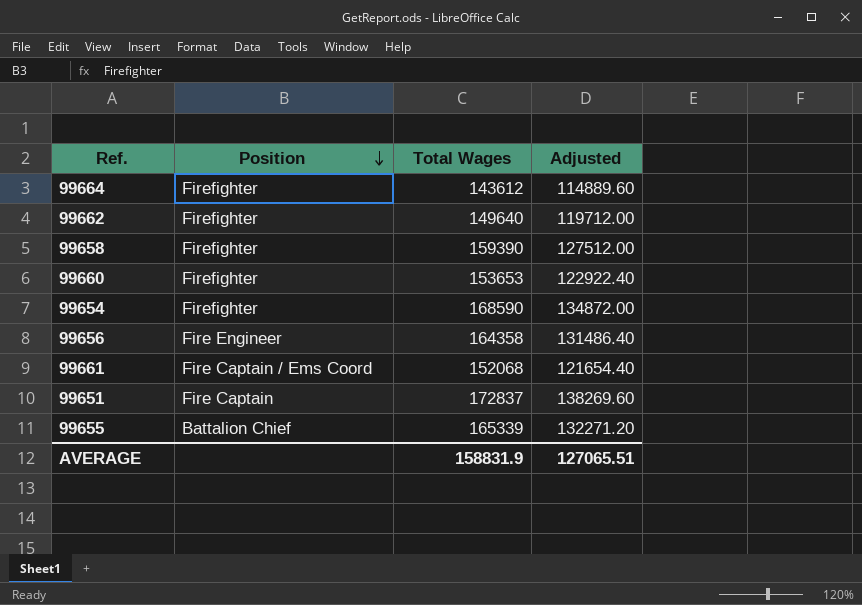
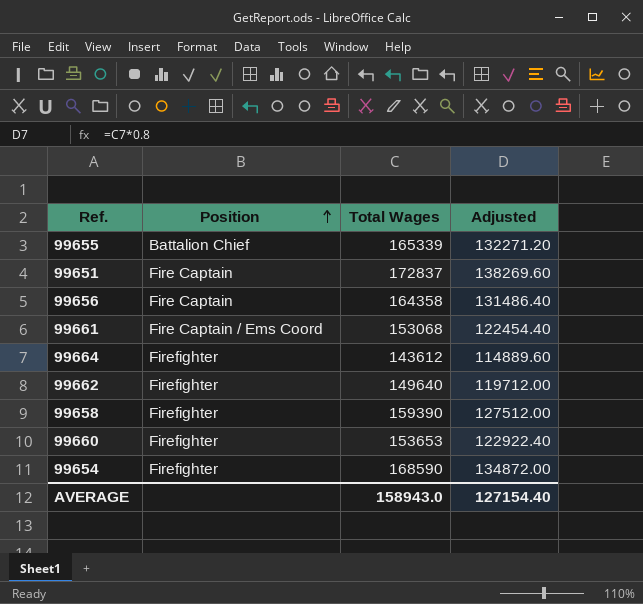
row order: Position descending -> Position ascending
99656 | Position: Fire Engineer -> Fire Captain
99661 | Total Wages: 152068 -> 153068
99661 | Adjusted: 121654.40 -> 122454.40
AVERAGE | Total Wages: 158831.9 -> 158943.0
AVERAGE | Adjusted: 127065.51 -> 127154.40

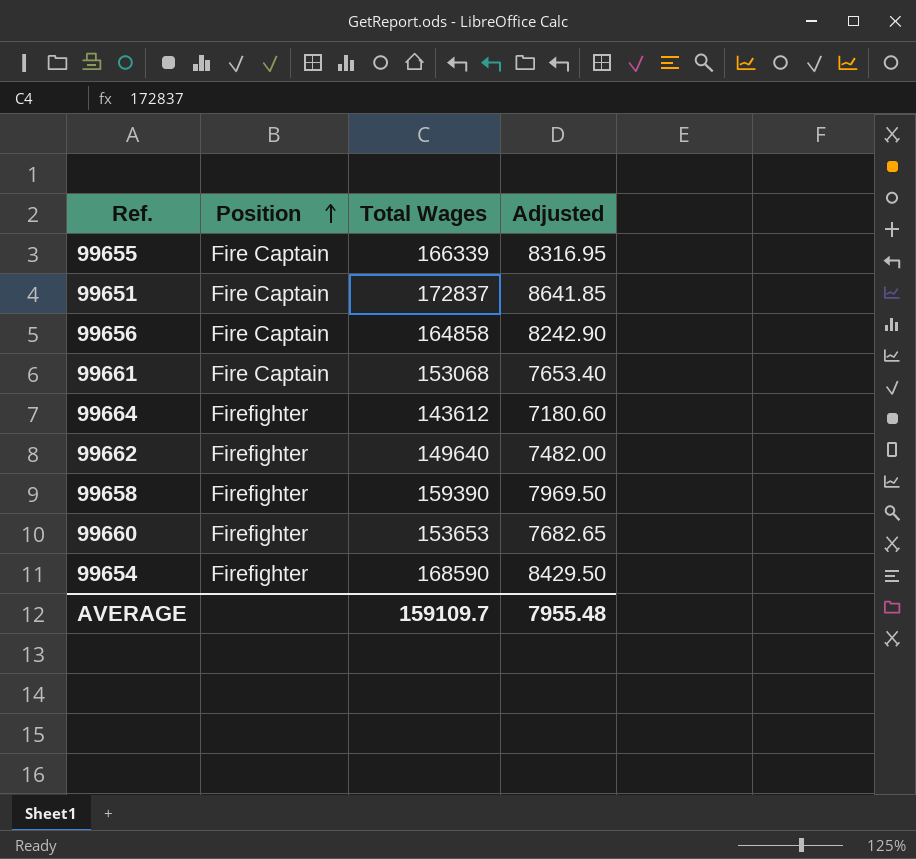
column Adjusted | formula: [Total Wages] * 0.8 -> [Total Wages] * 0.05
99655 | Position: Battalion Chief -> Fire Captain
99655 | Total Wages: 165339 -> 166339
99656 | Total Wages: 164358 -> 164858
99661 | Position: Fire Captain / Ems Coord -> Fire Captain
AVERAGE | Total Wages: 158943.0 -> 159109.7
AVERAGE | Adjusted: 127154.40 -> 7955.48

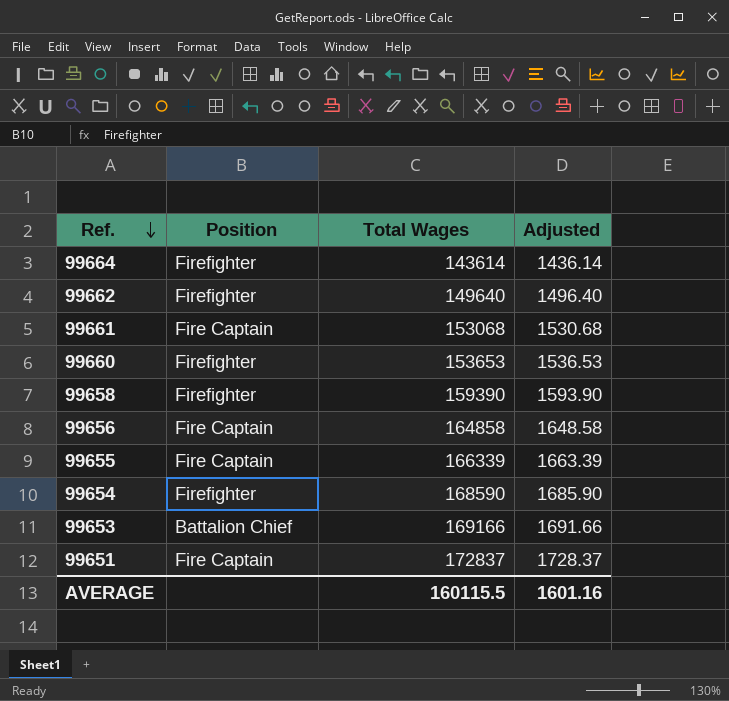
row order: Position ascending -> Ref. descending
column Adjusted | formula: [Total Wages] * 0.05 -> [Total Wages] * 0.01
99664 | Total Wages: 143612 -> 143614
row 99653: none -> Battalion Chief | 169166 | 1691.66
AVERAGE | Total Wages: 159109.7 -> 160115.5
AVERAGE | Adjusted: 7955.48 -> 1601.16

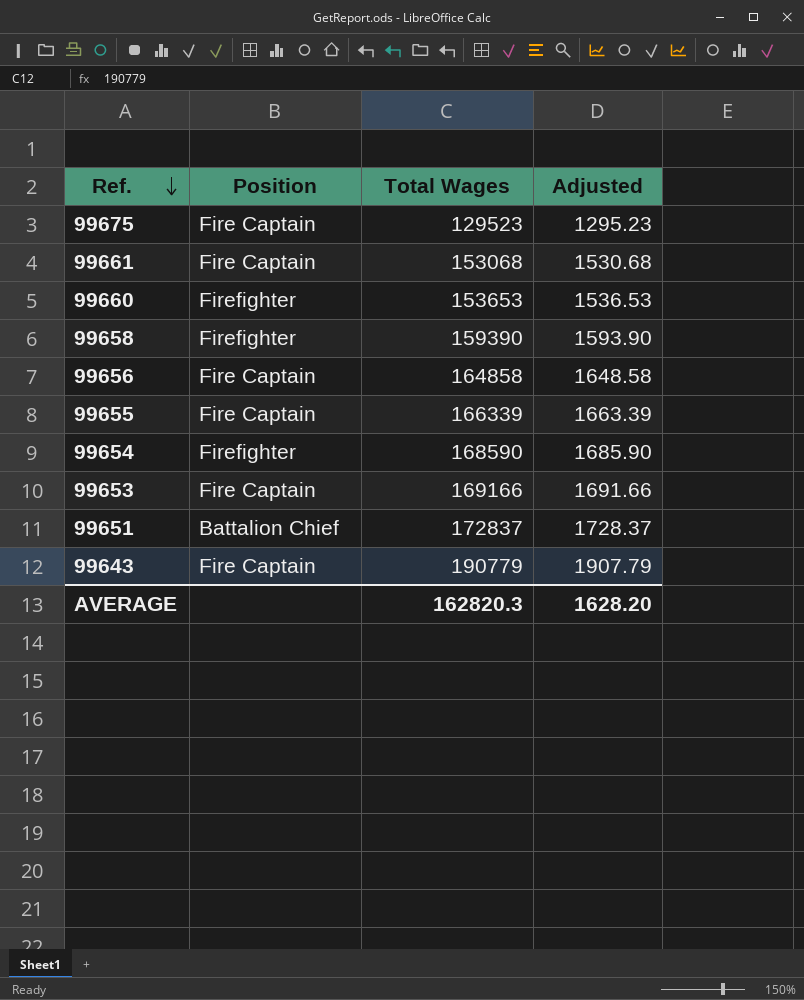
row 99664: Firefighter | 143614 | 1436.14 -> none
row 99662: Firefighter | 149640 | 1496.40 -> none
row 99675: none -> Fire Captain | 129523 | 1295.23
99653 | Position: Battalion Chief -> Fire Captain
99651 | Position: Fire Captain -> Battalion Chief
row 99643: none -> Fire Captain | 190779 | 1907.79
AVERAGE | Total Wages: 160115.5 -> 162820.3
AVERAGE | Adjusted: 1601.16 -> 1628.20

